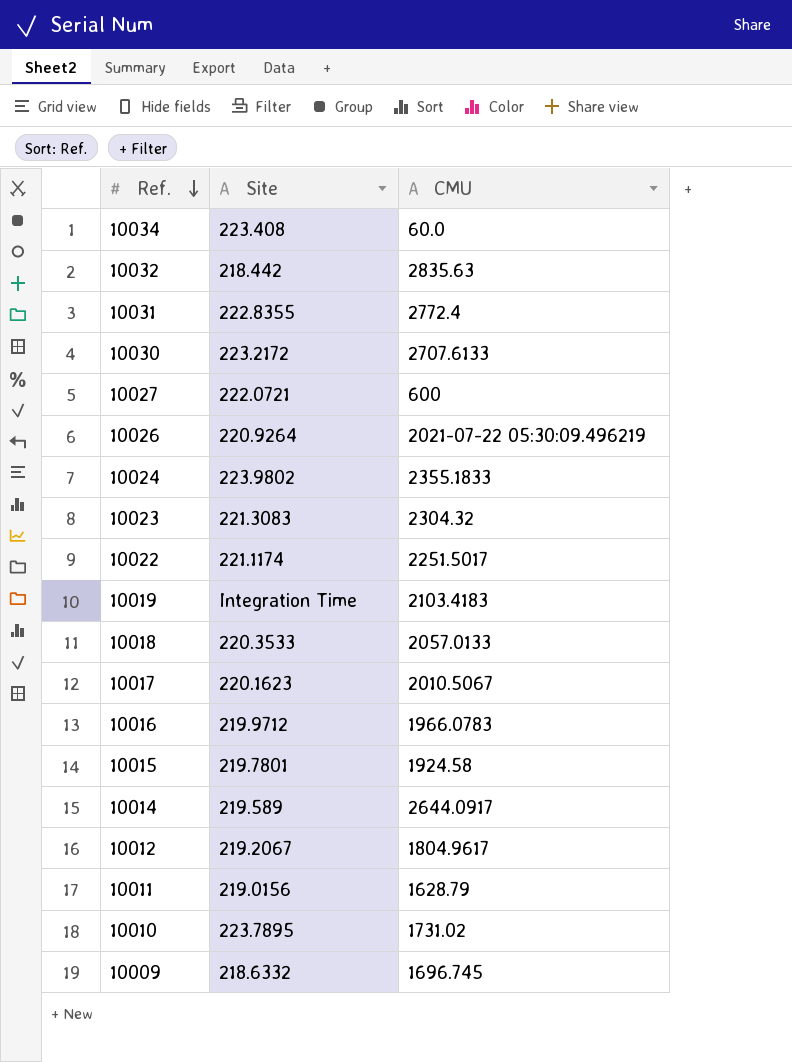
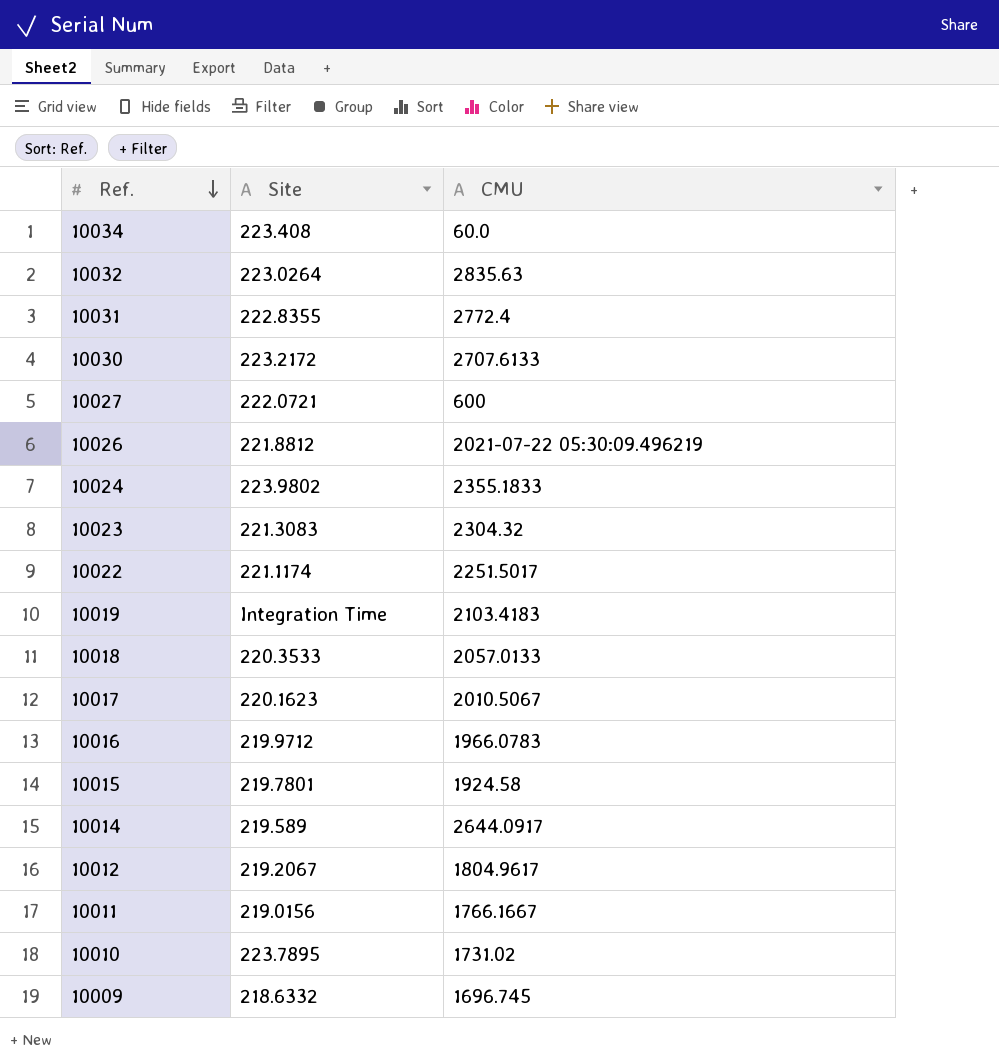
10032 | Site: 218.442 -> 223.0264
10026 | Site: 220.9264 -> 221.8812
10011 | CMU: 1628.79 -> 1766.1667

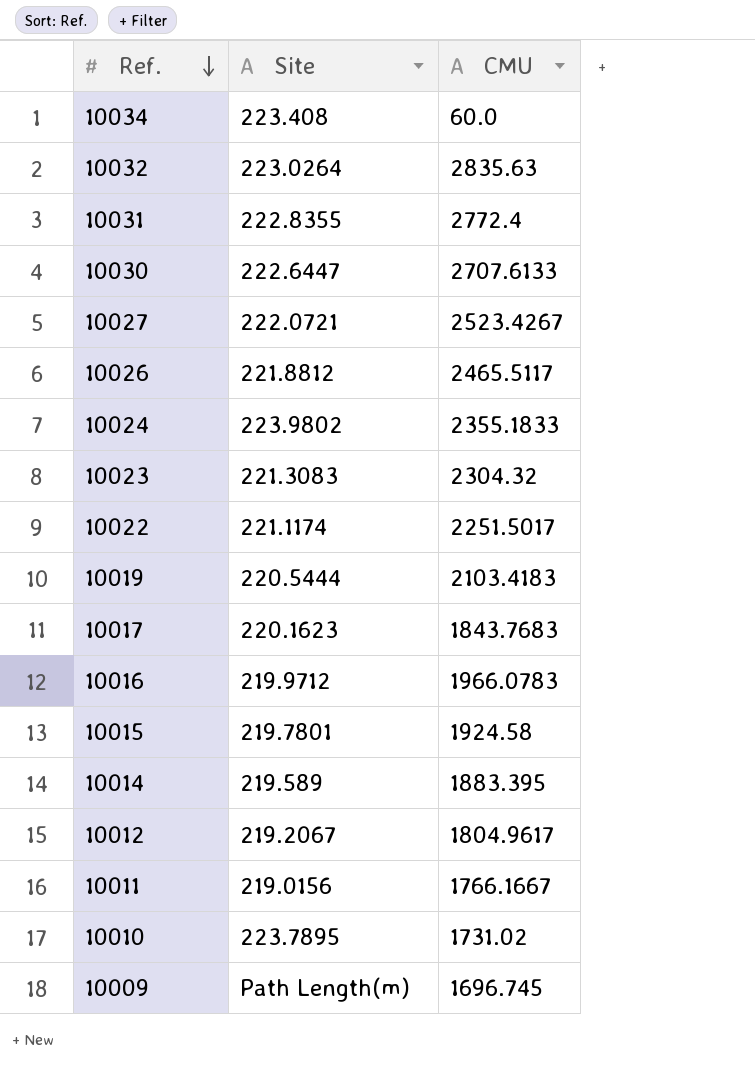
row 10018: 220.3533 | 2057.0133 -> none
10030 | Site: 223.2172 -> 222.6447
10027 | CMU: 600 -> 2523.4267
10026 | CMU: 2021-07-22 05:30:09.496219 -> 2465.5117
10019 | Site: Integration Time -> 220.5444
10017 | CMU: 2010.5067 -> 1843.7683
10014 | CMU: 2644.0917 -> 1883.395
10009 | Site: 218.6332 -> Path Length(m)

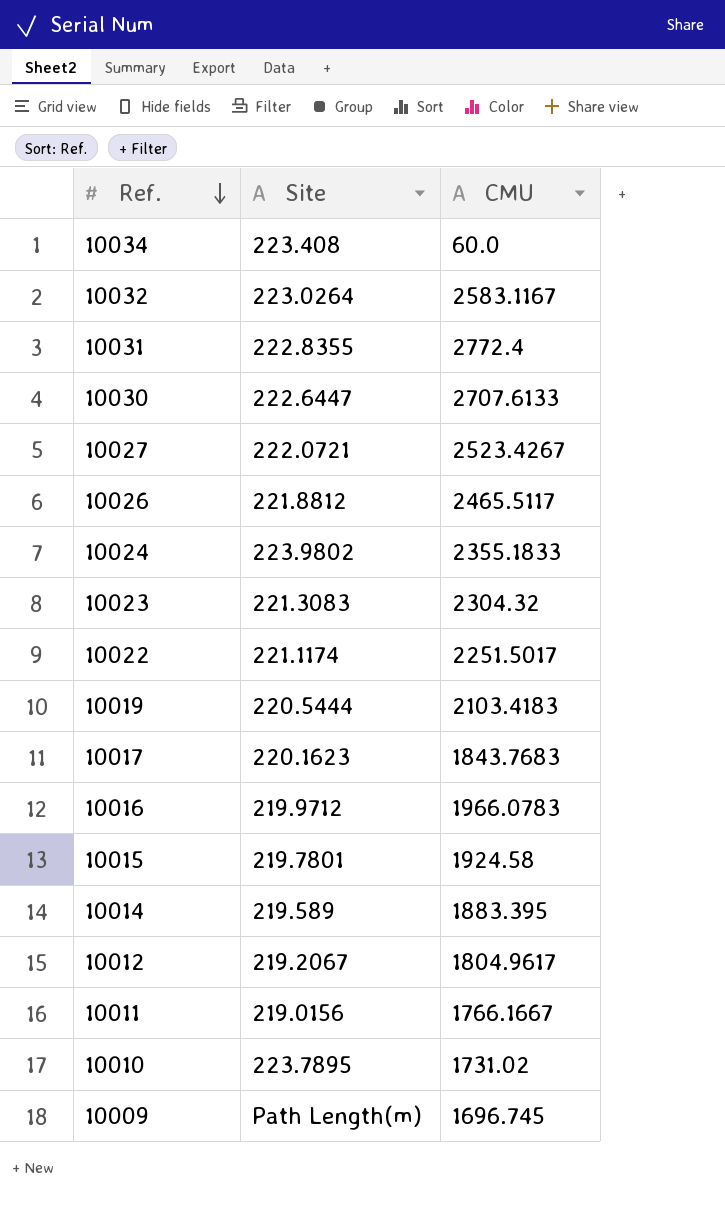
10032 | CMU: 2835.63 -> 2583.1167

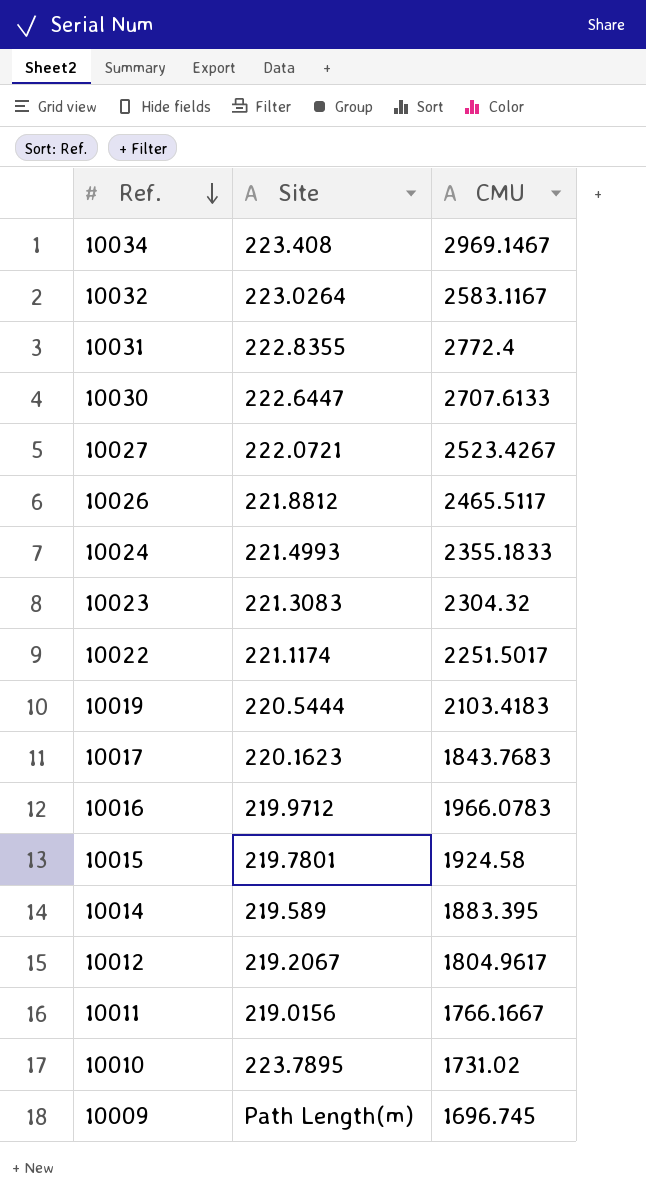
10034 | CMU: 60.0 -> 2969.1467
10024 | Site: 223.9802 -> 221.4993

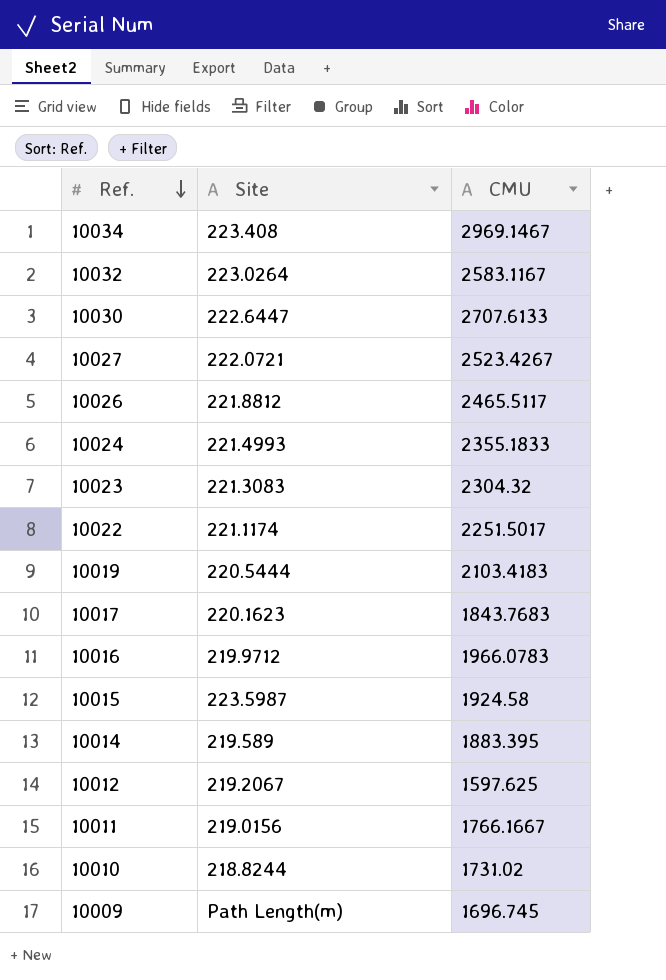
row 10031: 222.8355 | 2772.4 -> none
10015 | Site: 219.7801 -> 223.5987
10012 | CMU: 1804.9617 -> 1597.625
10010 | Site: 223.7895 -> 218.8244

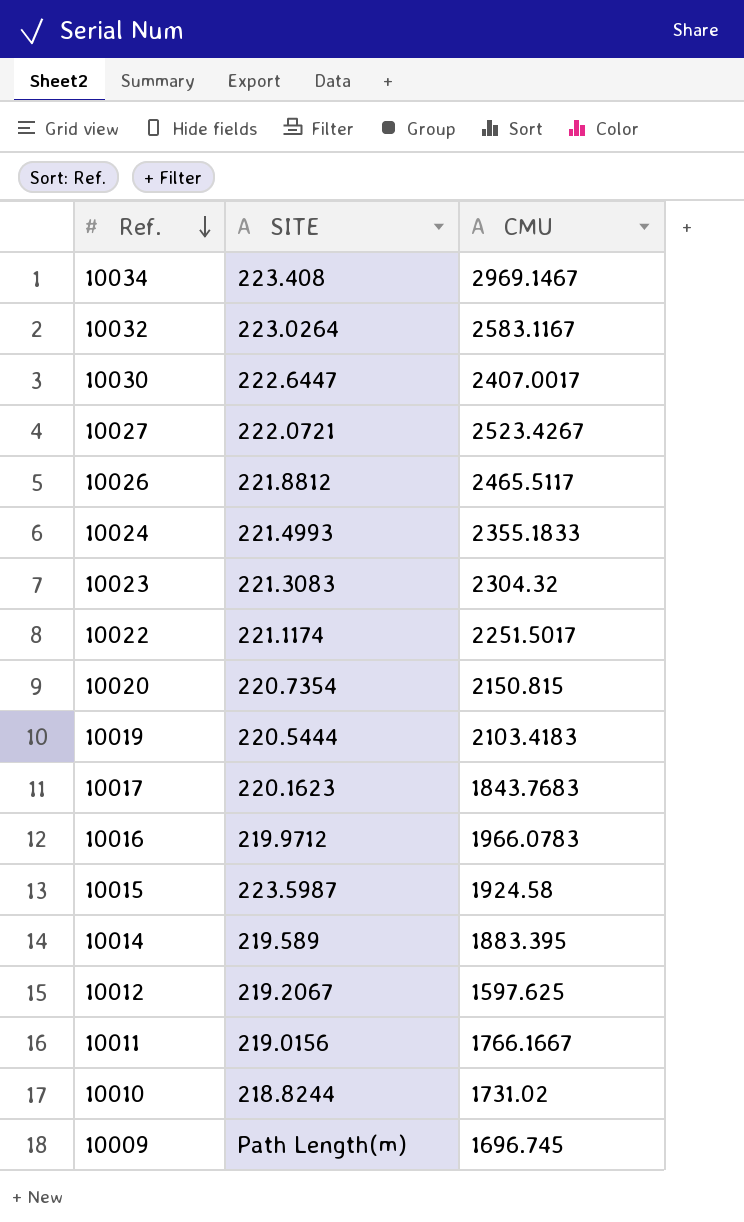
column name: Site -> SITE
10030 | CMU: 2707.6133 -> 2407.0017
row 10020: none -> 220.7354 | 2150.815

